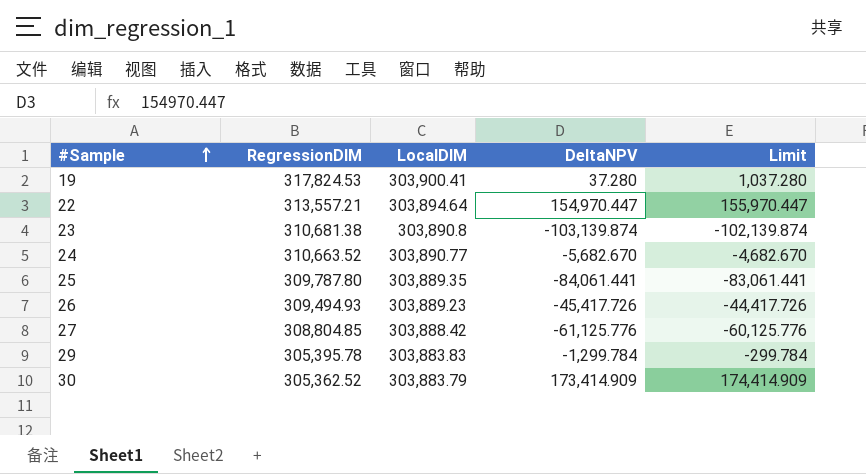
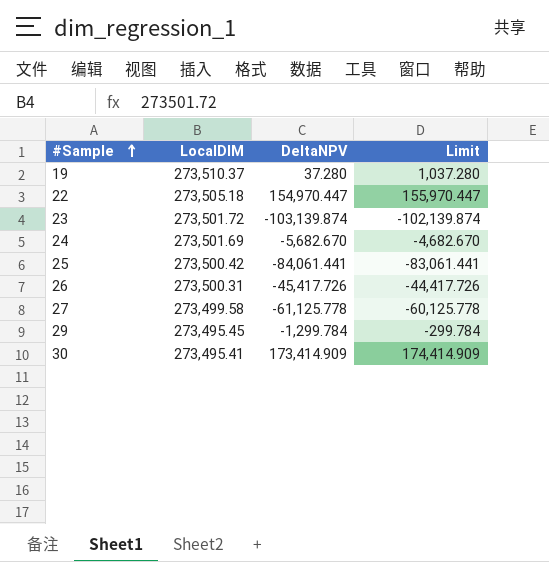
column RegressionDIM | position: 2 -> none
19 | LocalDIM: 303,900.41 -> 273,510.37
22 | LocalDIM: 303,894.64 -> 273,505.18
23 | LocalDIM: 303,890.8 -> 273,501.72
24 | LocalDIM: 303,890.77 -> 273,501.69
25 | LocalDIM: 303,889.35 -> 273,500.42
26 | LocalDIM: 303,889.23 -> 273,500.31
27 | LocalDIM: 303,888.42 -> 273,499.58
27 | DeltaNPV: -61,125.776 -> -61,125.778
27 | Limit: -60,125.776 -> -60,125.778
29 | LocalDIM: 303,883.83 -> 273,495.45
30 | LocalDIM: 303,883.79 -> 273,495.41

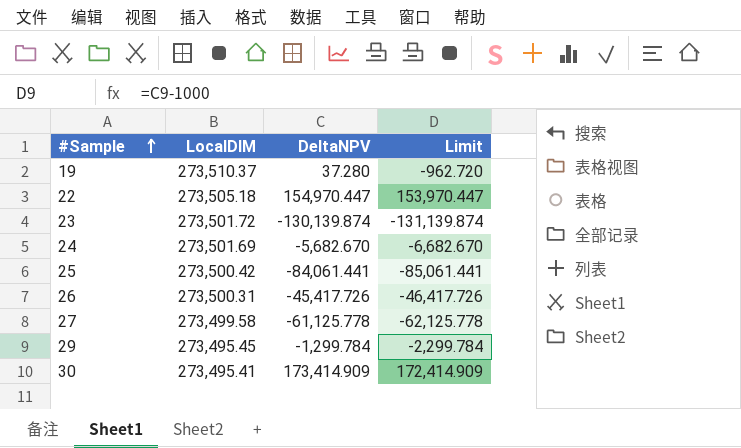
column Limit | formula: [DeltaNPV] + 1000 -> [DeltaNPV] - 1000
23 | DeltaNPV: -103,139.874 -> -130,139.874

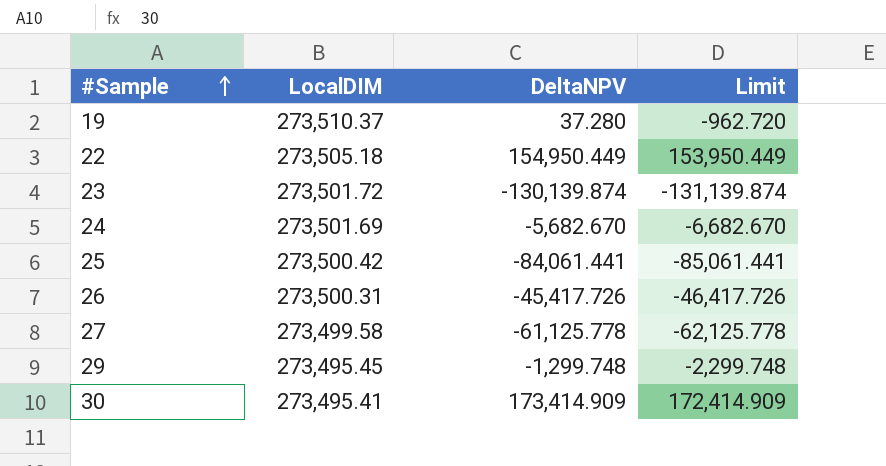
22 | DeltaNPV: 154,970.447 -> 154,950.449
22 | Limit: 153,970.447 -> 153,950.449
29 | DeltaNPV: -1,299.784 -> -1,299.748
29 | Limit: -2,299.784 -> -2,299.748

